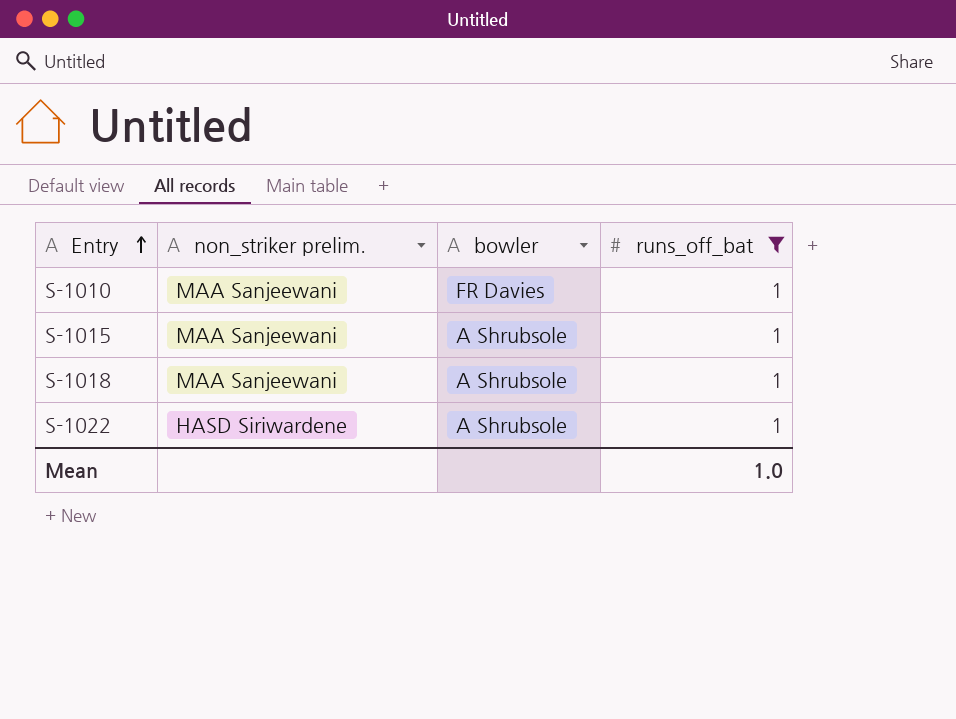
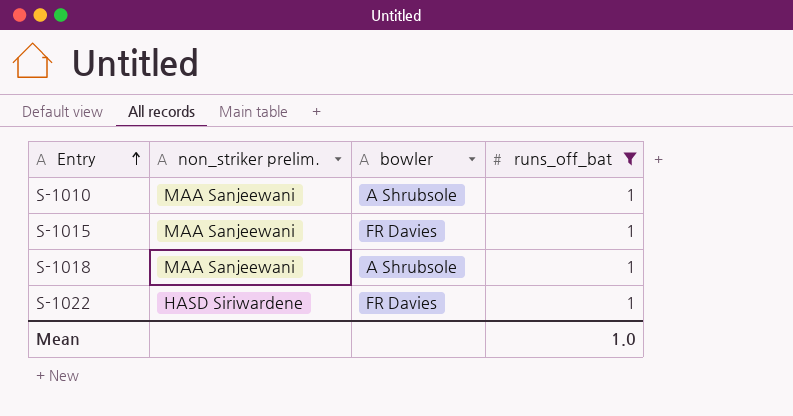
S-1010 | bowler: FR Davies -> A Shrubsole
S-1015 | bowler: A Shrubsole -> FR Davies
S-1022 | bowler: A Shrubsole -> FR Davies

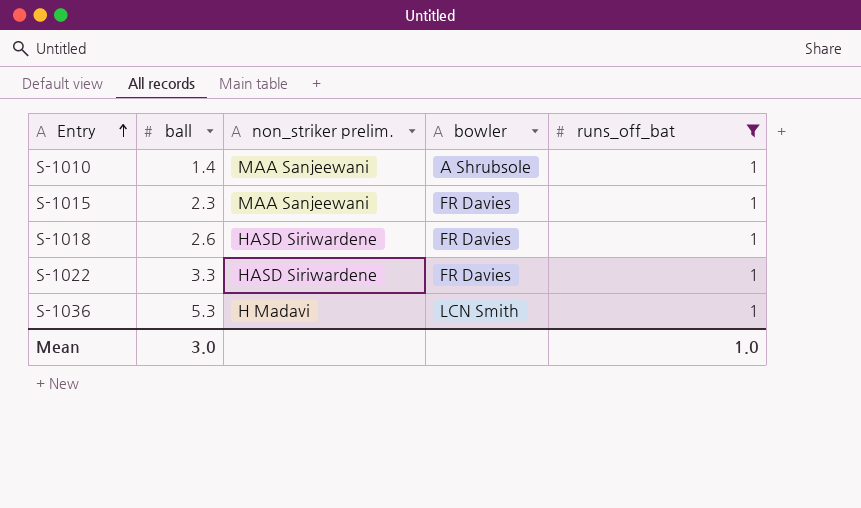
column ball | position: none -> 2
S-1018 | non_striker prelim.: MAA Sanjeewani -> HASD Siriwardene
S-1018 | bowler: A Shrubsole -> FR Davies
row S-1036: none -> 5.3 | H Madavi | LCN Smith | 1

